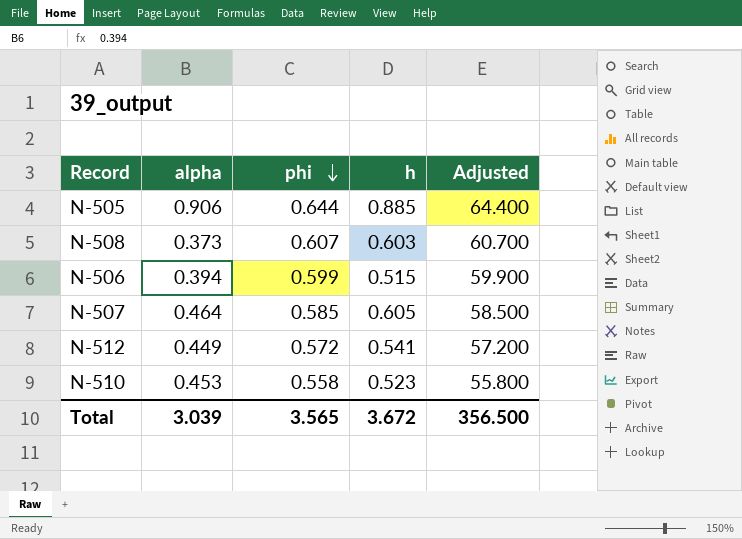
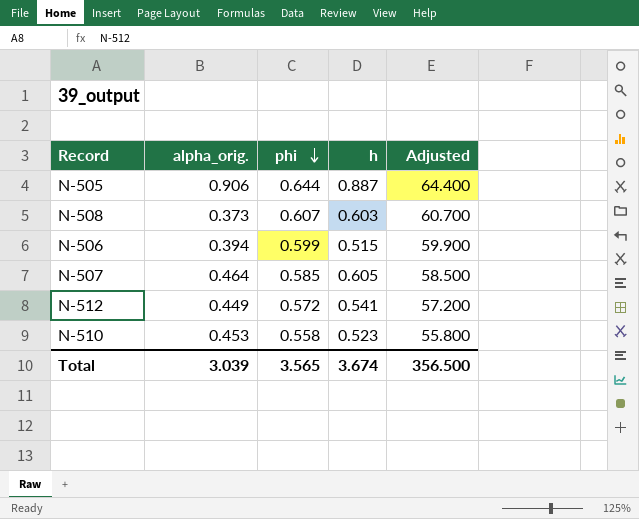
column name: alpha -> alpha_orig.
N-505 | h: 0.885 -> 0.887
Total | h: 3.672 -> 3.674

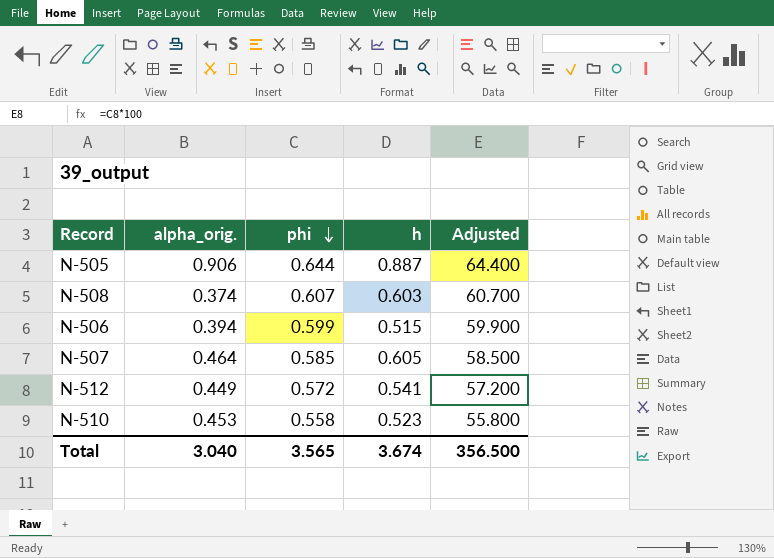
N-508 | alpha_orig.: 0.373 -> 0.374
Total | alpha_orig.: 3.039 -> 3.040

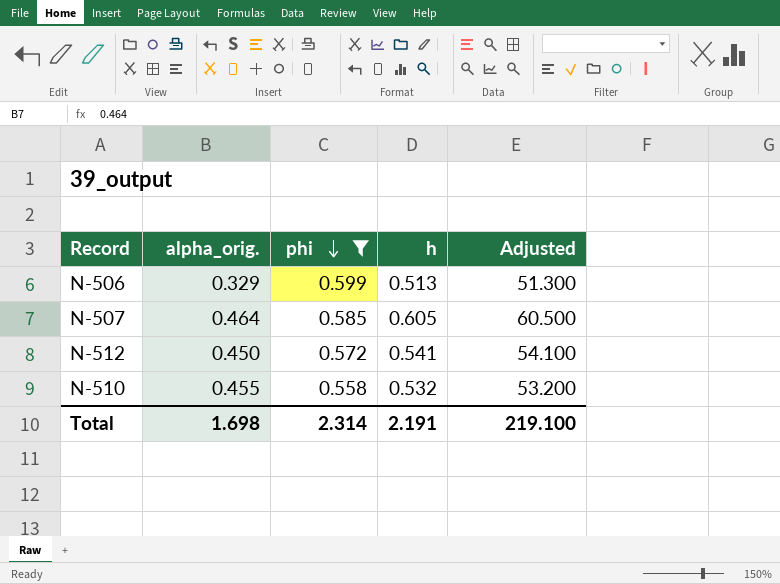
filter: none -> phi <= 0.599
column Adjusted | formula: [phi] * 100 -> [h] * 100
N-506 | alpha_orig.: 0.394 -> 0.329
N-506 | h: 0.515 -> 0.513
N-512 | alpha_orig.: 0.449 -> 0.450
N-510 | alpha_orig.: 0.453 -> 0.455
N-510 | h: 0.523 -> 0.532
Total | alpha_orig.: 3.040 -> 1.698
Total | phi: 3.565 -> 2.314
Total | h: 3.674 -> 2.191
Total | Adjusted: 356.500 -> 219.100

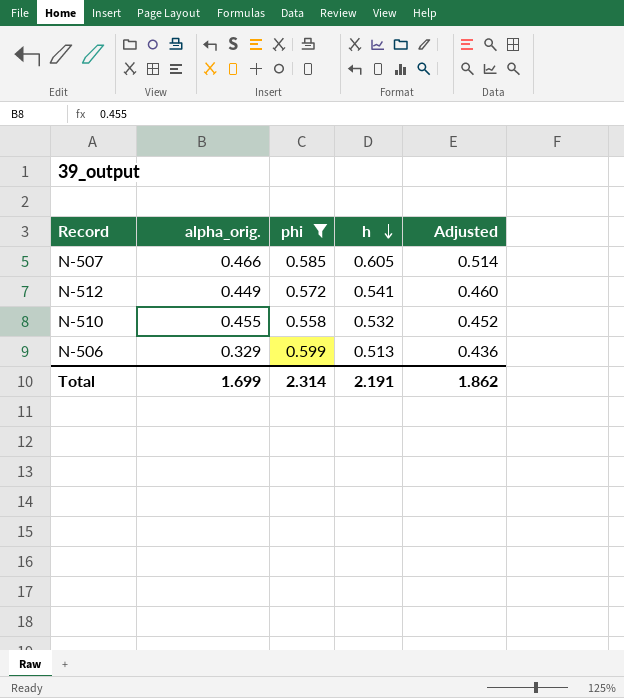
row order: phi descending -> h descending
column Adjusted | formula: [h] * 100 -> [h] * 0.85
N-507 | alpha_orig.: 0.464 -> 0.466
N-512 | alpha_orig.: 0.450 -> 0.449
Total | alpha_orig.: 1.698 -> 1.699
Total | Adjusted: 219.100 -> 1.862

